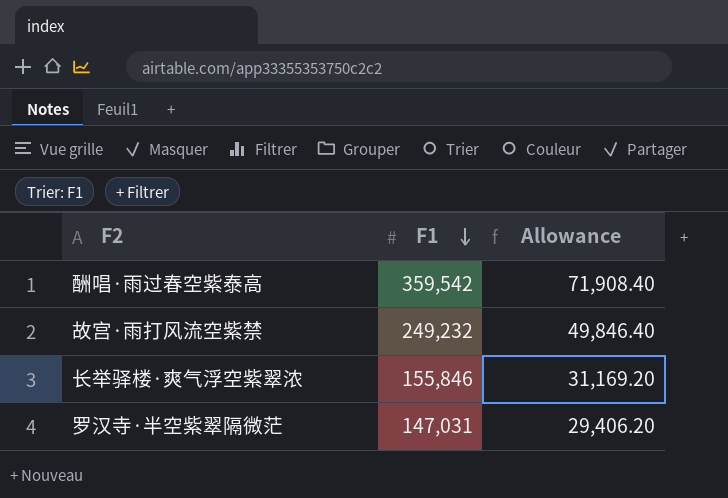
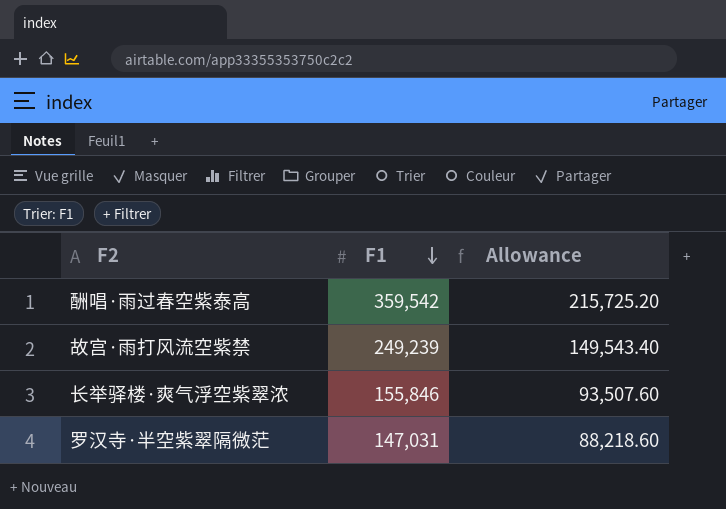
column Allowance | formula: [F1] * 0.2 -> [F1] * 0.6
故宫·雨打风流空紫禁 | F1: 249,232 -> 249,239

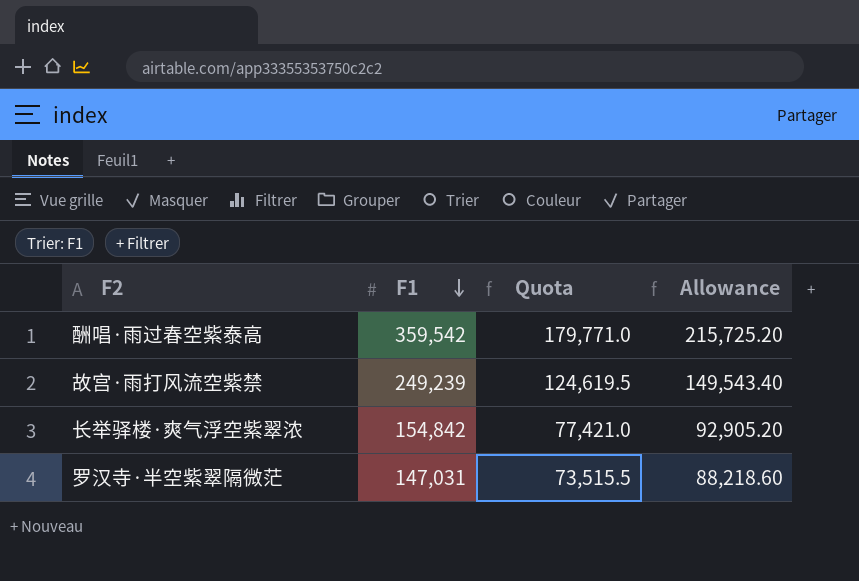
column Quota | formula: none -> [F1] * 0.5
长举驿楼·爽气浮空紫翠浓 | F1: 155,846 -> 154,842
长举驿楼·爽气浮空紫翠浓 | Allowance: 93,507.60 -> 92,905.20

